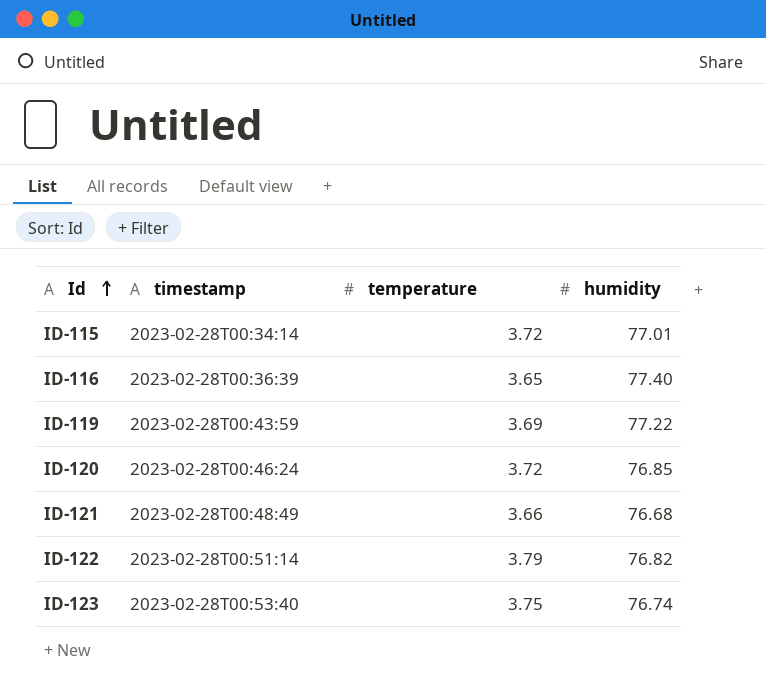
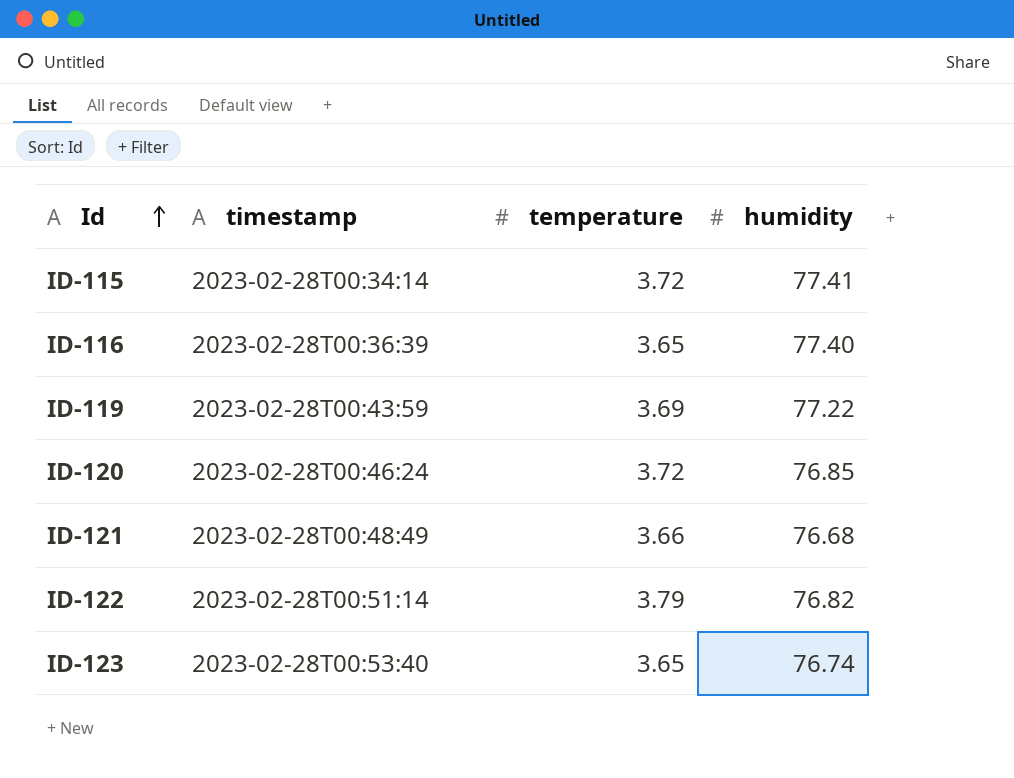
ID-115 | humidity: 77.01 -> 77.41
ID-123 | temperature: 3.75 -> 3.65

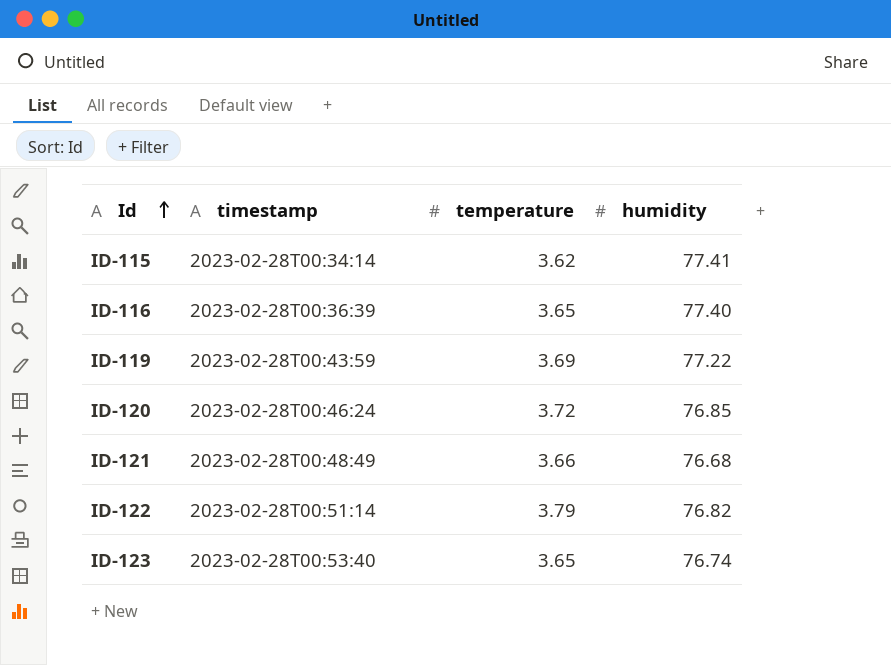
ID-115 | temperature: 3.72 -> 3.62

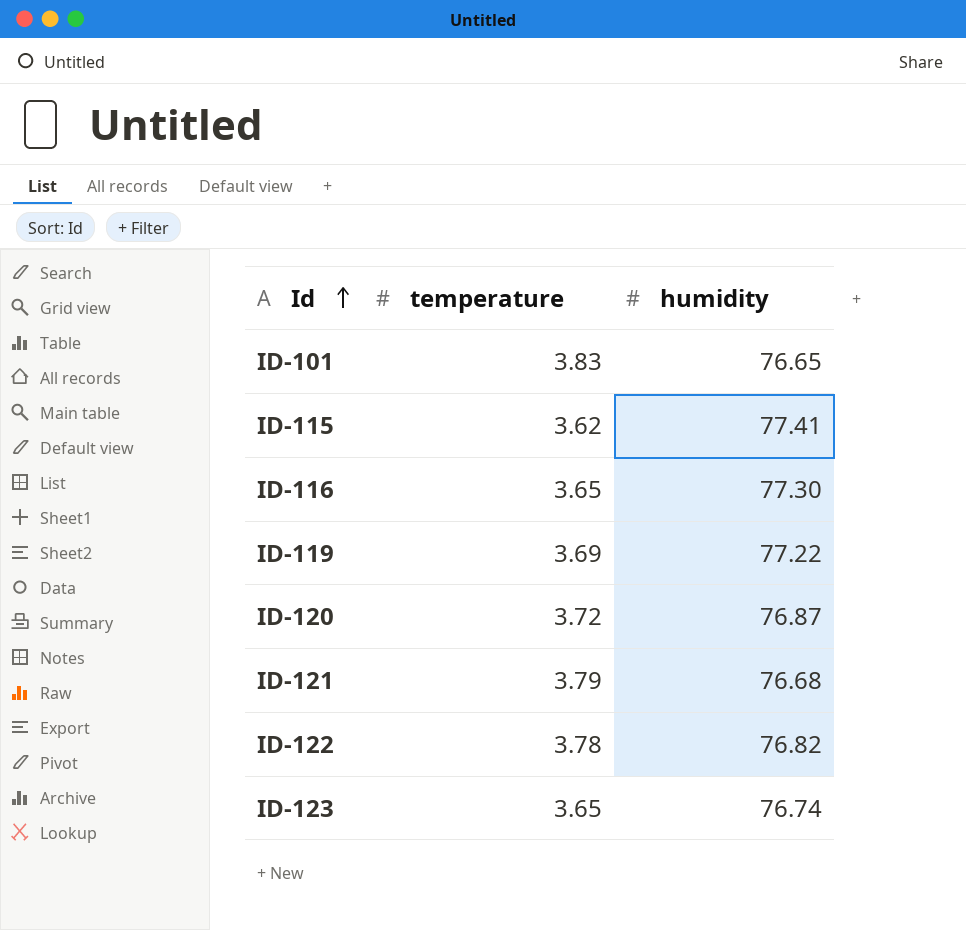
column timestamp | position: 2 -> none
row ID-101: none -> 3.83 | 76.65
ID-116 | humidity: 77.40 -> 77.30
ID-120 | humidity: 76.85 -> 76.87
ID-121 | temperature: 3.66 -> 3.79
ID-122 | temperature: 3.79 -> 3.78

